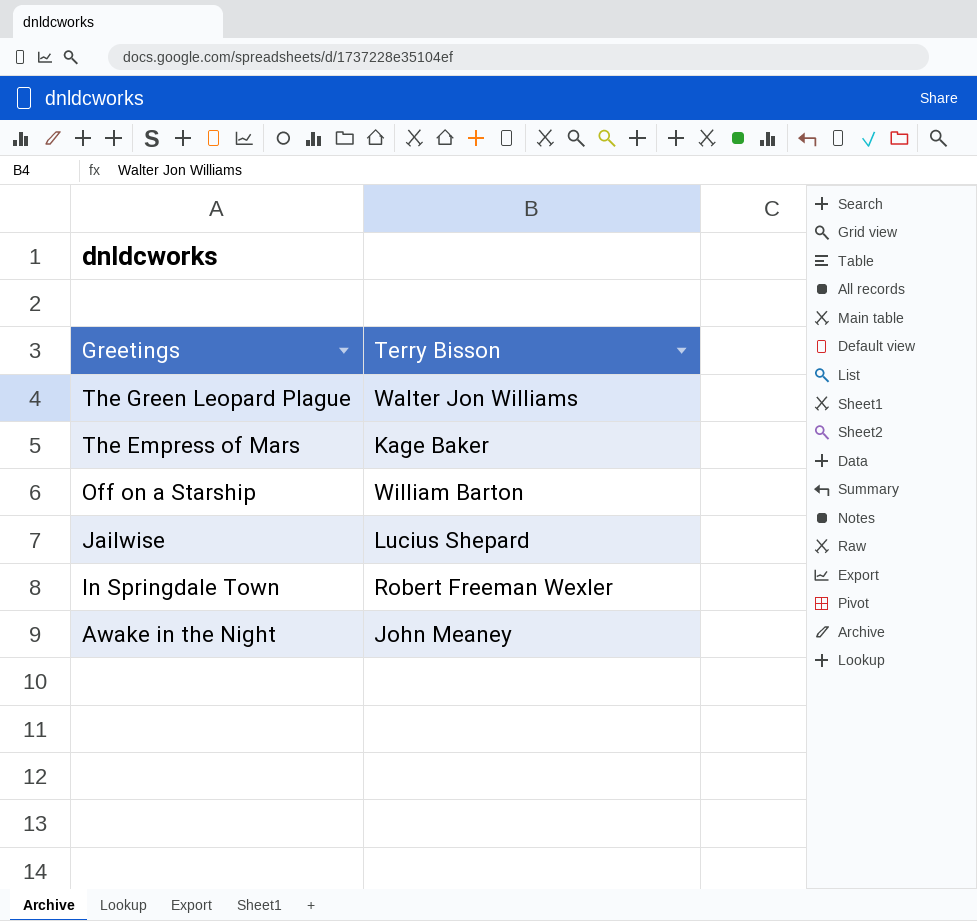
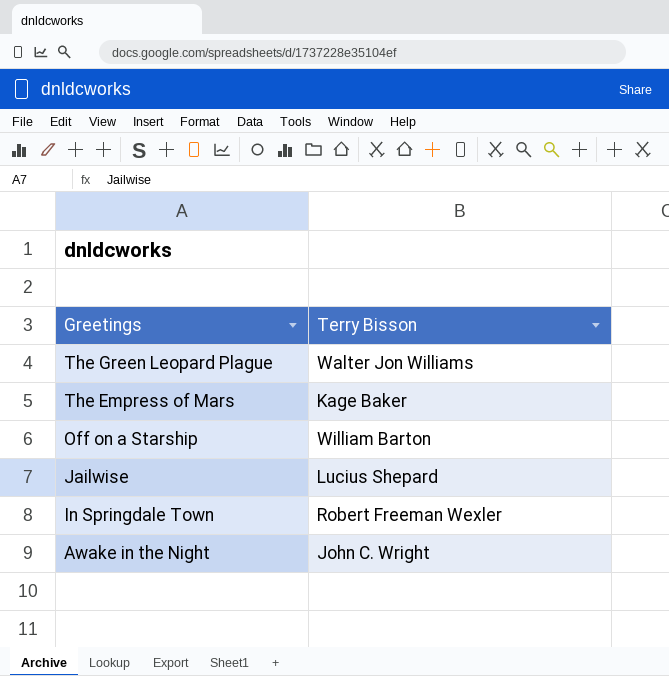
Awake in the Night | Terry Bisson: John Meaney -> John C. Wright

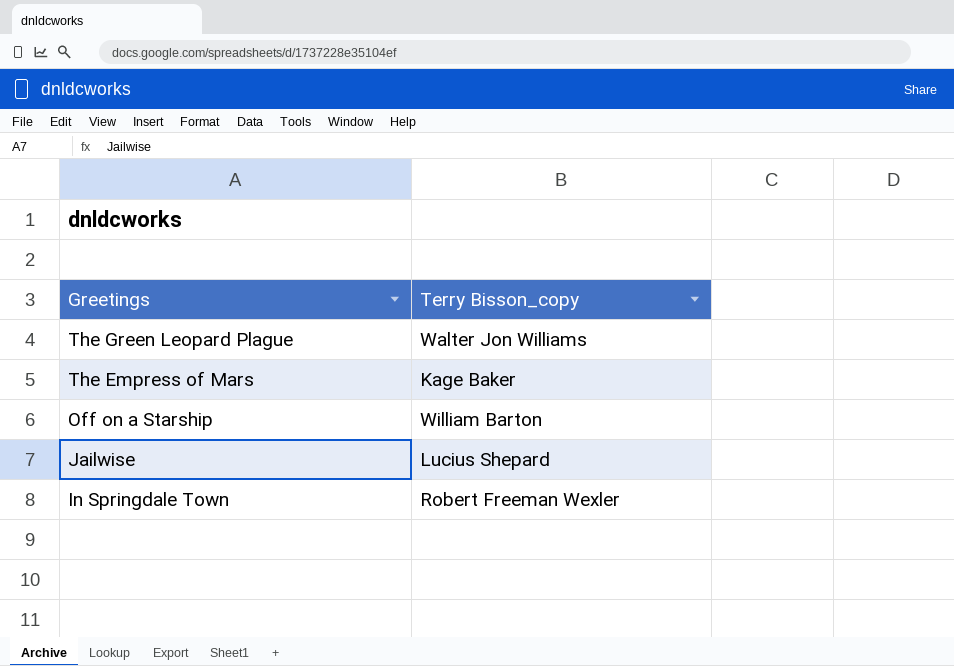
column name: Terry Bisson -> Terry Bisson_copy
row Awake in the Night: John C. Wright -> none

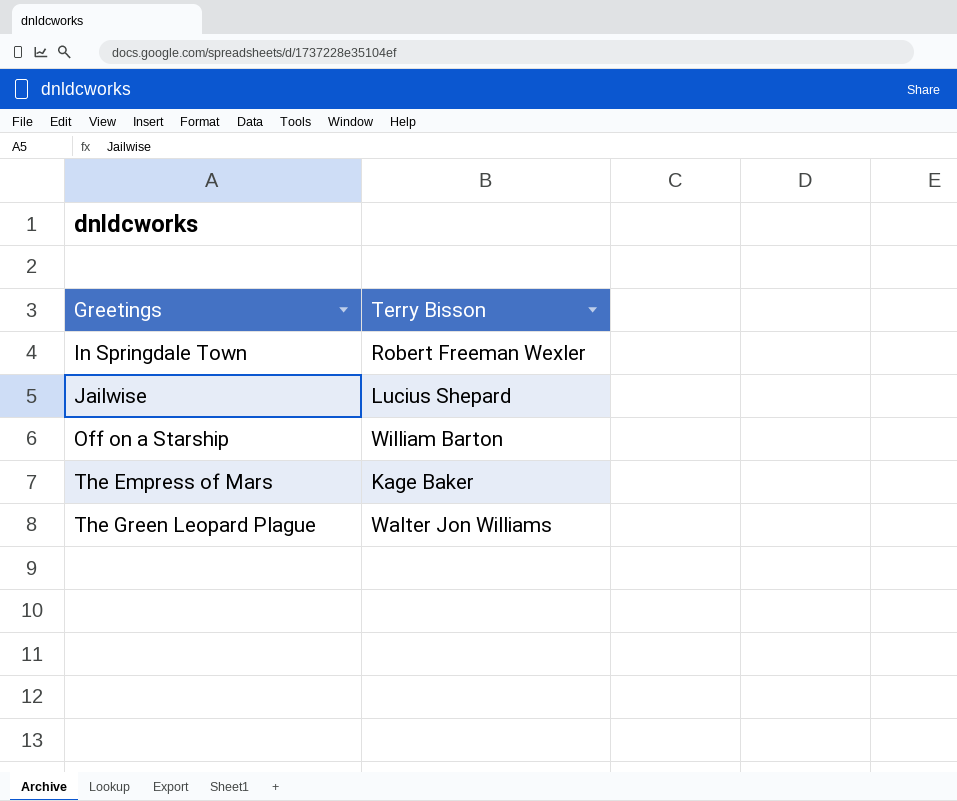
row order: Greetings descending -> Greetings ascending
column name: Terry Bisson_copy -> Terry Bisson

